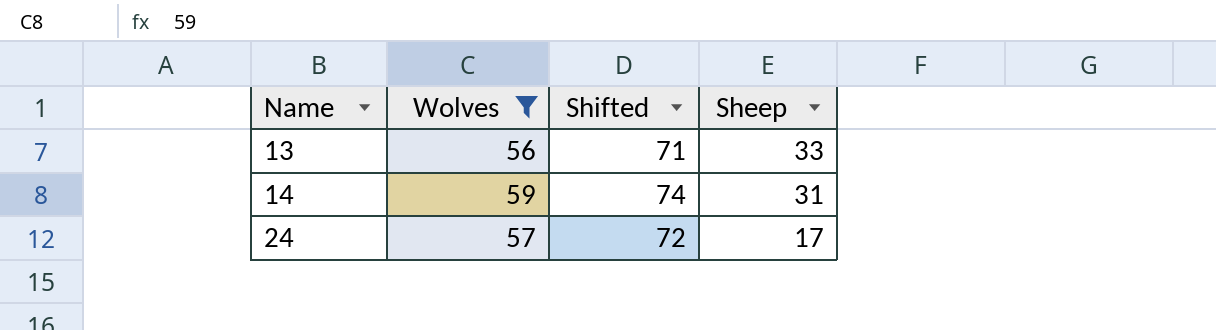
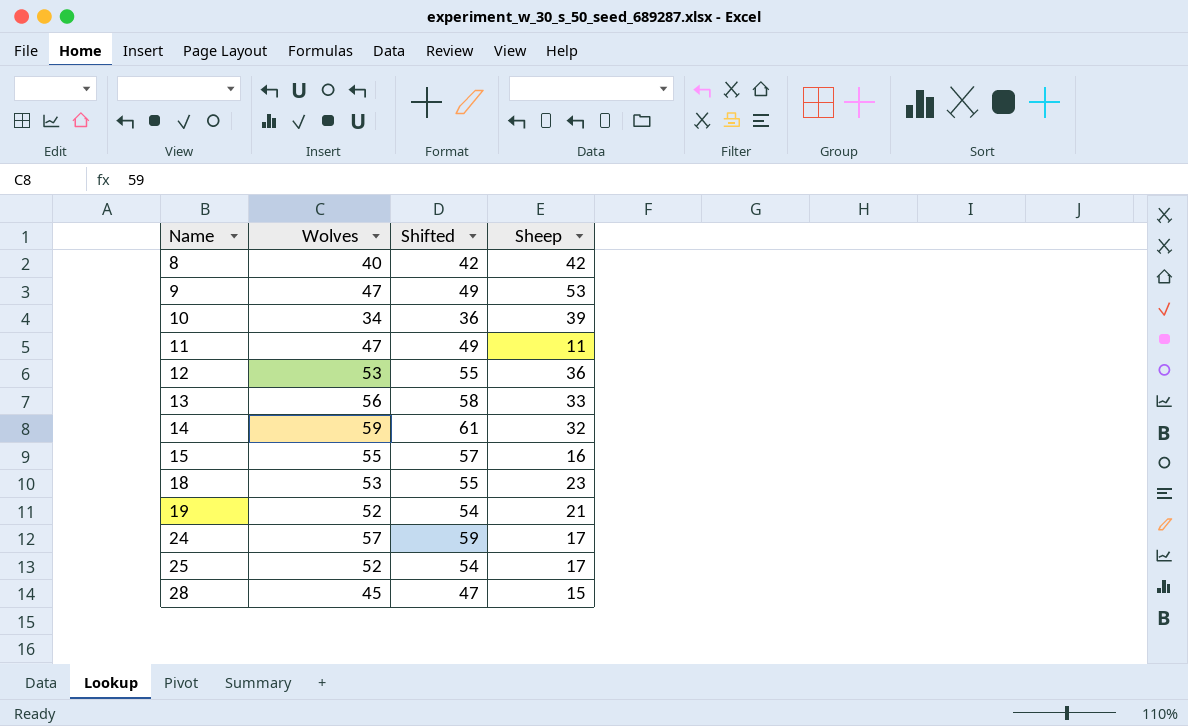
filter: Wolves >= 56 -> none
column Shifted | formula: [Wolves] + 15 -> [Wolves] + 2
14 | Sheep: 31 -> 32

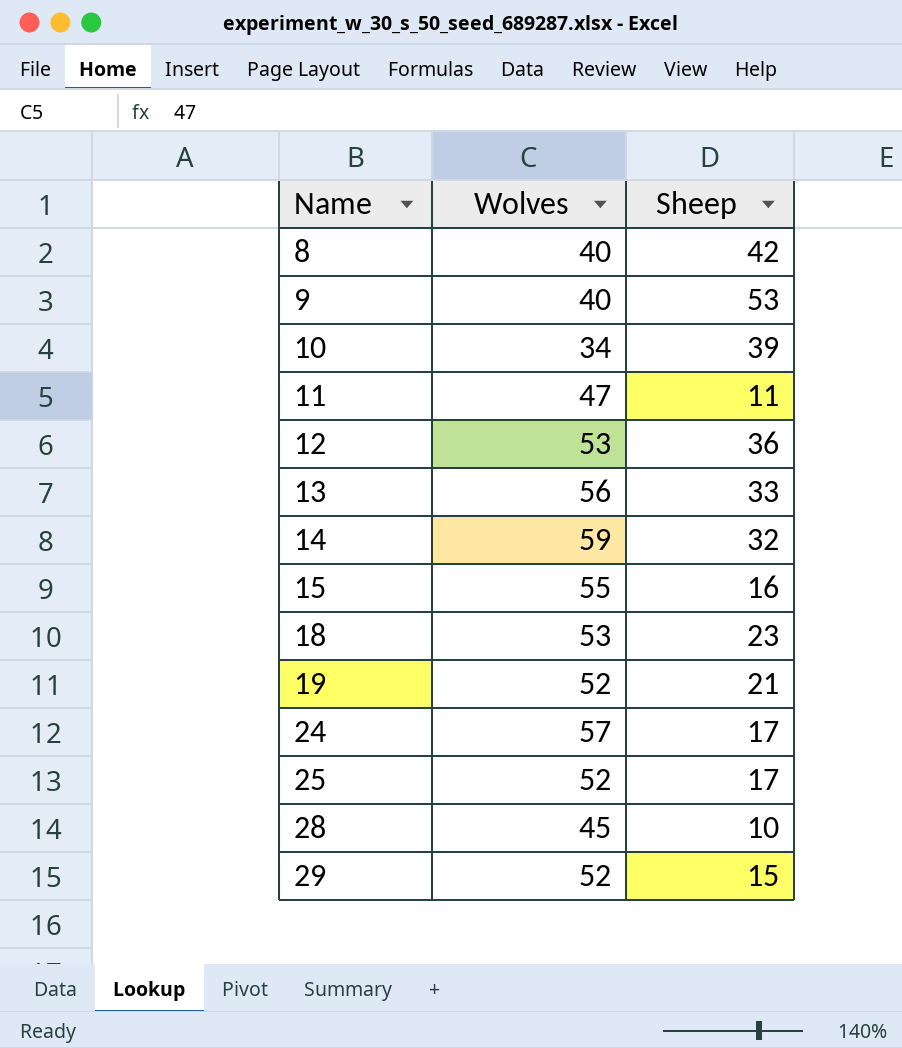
column Shifted | formula: [Wolves] + 2 -> none
9 | Wolves: 47 -> 40
28 | Sheep: 15 -> 10
row 29: none -> 52 | 15

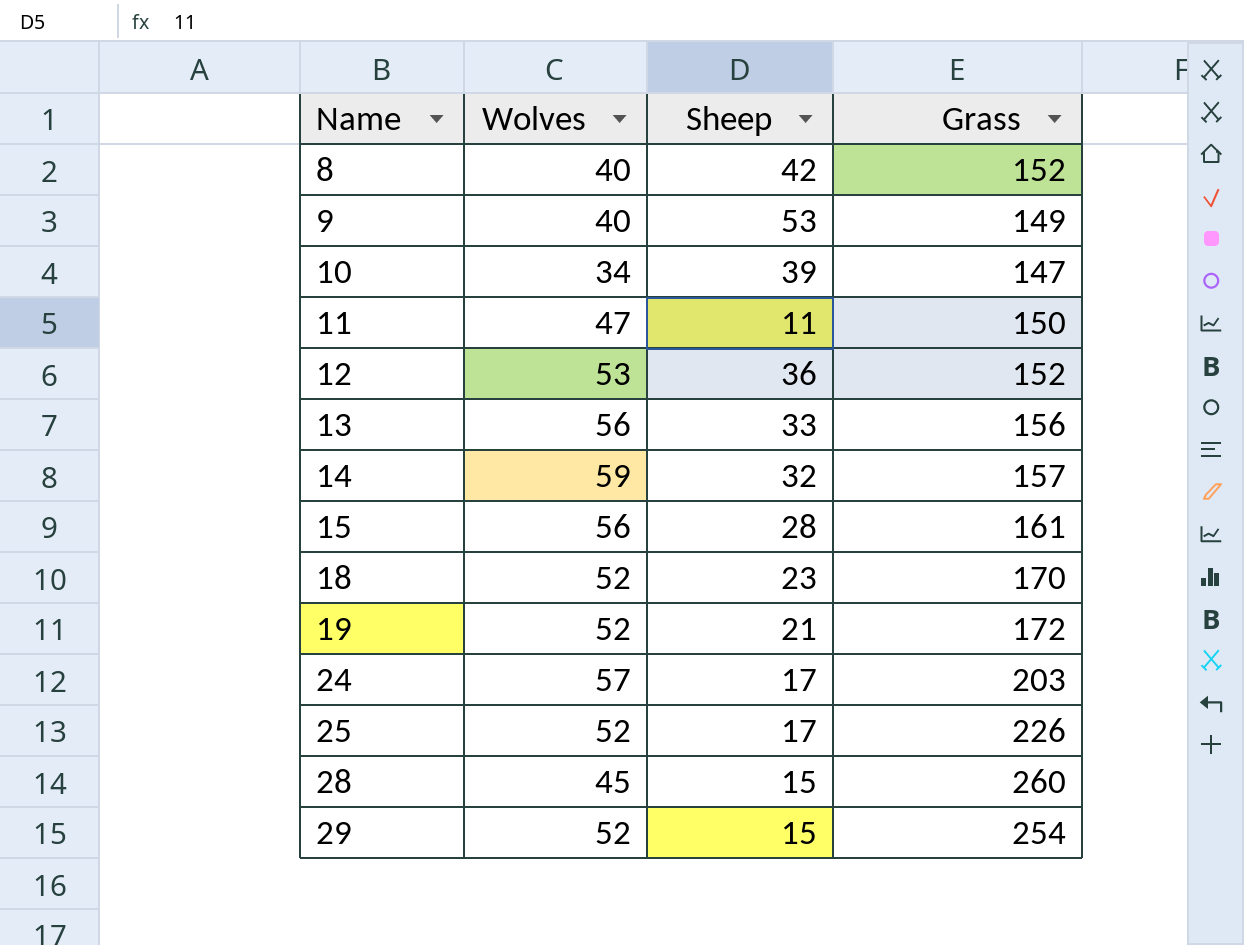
column Grass | position: none -> 4
15 | Wolves: 55 -> 56
15 | Sheep: 16 -> 28
18 | Wolves: 53 -> 52
28 | Sheep: 10 -> 15

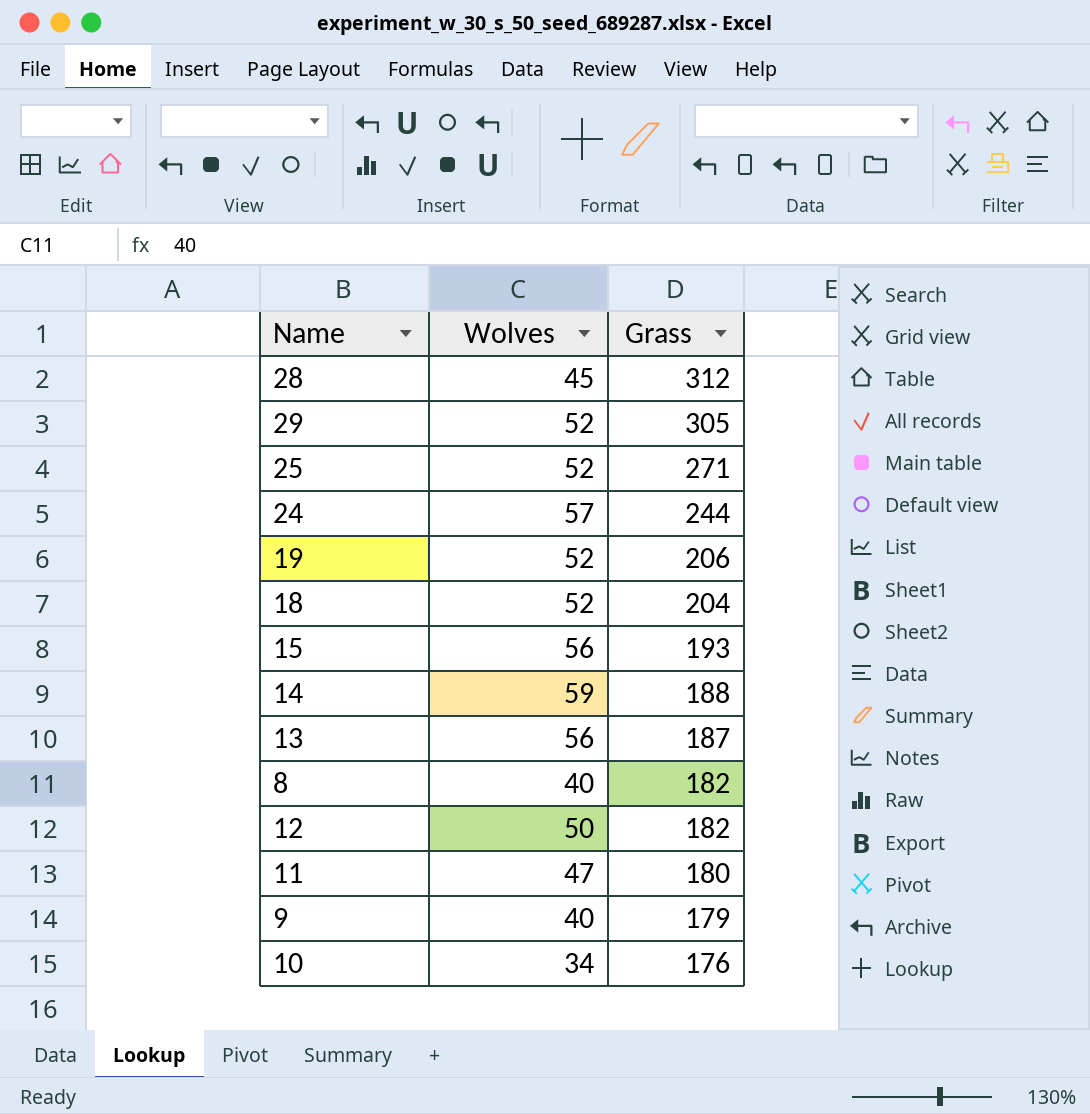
row order: Name ascending -> Grass descending
column Sheep | position: 3 -> none
28 | Grass: 260 -> 312
29 | Grass: 254 -> 305
25 | Grass: 226 -> 271
24 | Grass: 203 -> 244
19 | Grass: 172 -> 206
18 | Grass: 170 -> 204
15 | Grass: 161 -> 193
14 | Grass: 157 -> 188
13 | Grass: 156 -> 187
8 | Grass: 152 -> 182
12 | Wolves: 53 -> 50
12 | Grass: 152 -> 182
11 | Grass: 150 -> 180
9 | Grass: 149 -> 179
10 | Grass: 147 -> 176

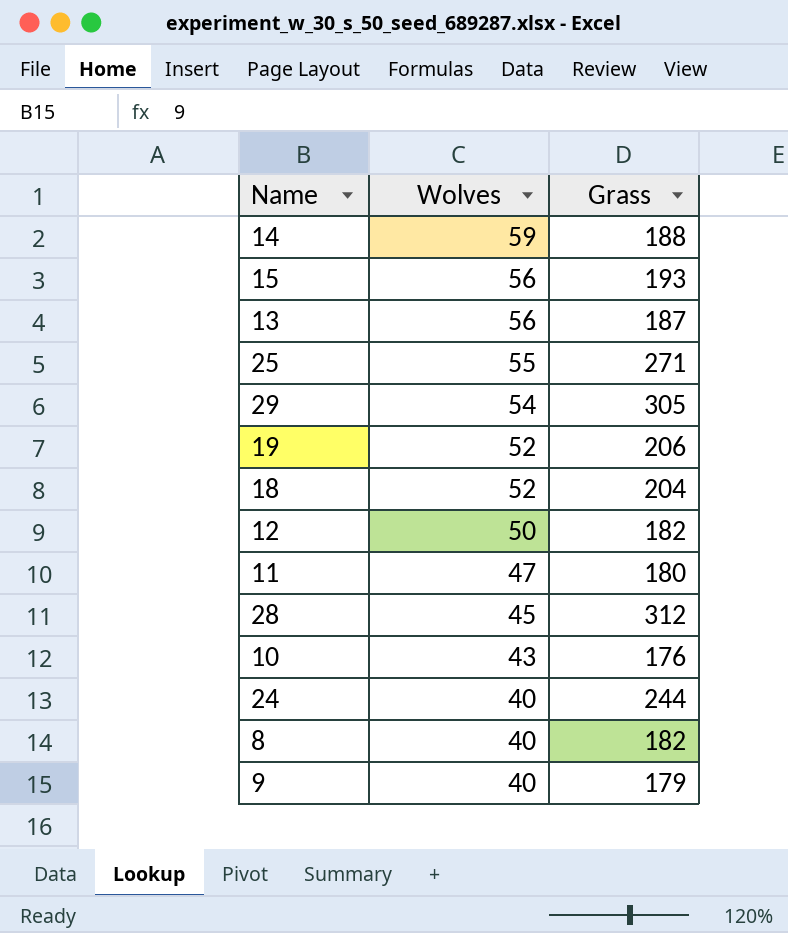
row order: Grass descending -> Wolves descending
25 | Wolves: 52 -> 55
29 | Wolves: 52 -> 54
10 | Wolves: 34 -> 43
24 | Wolves: 57 -> 40

